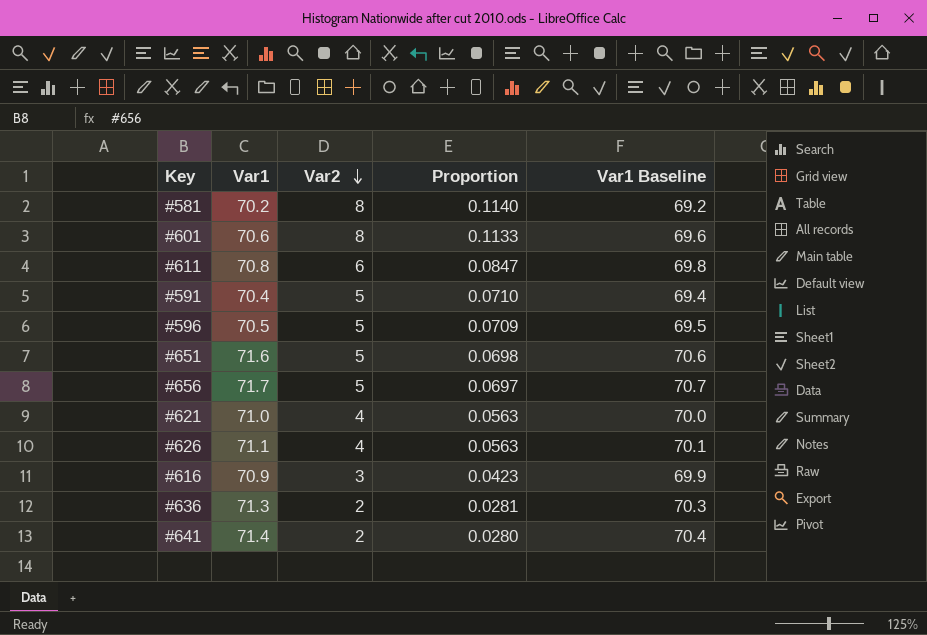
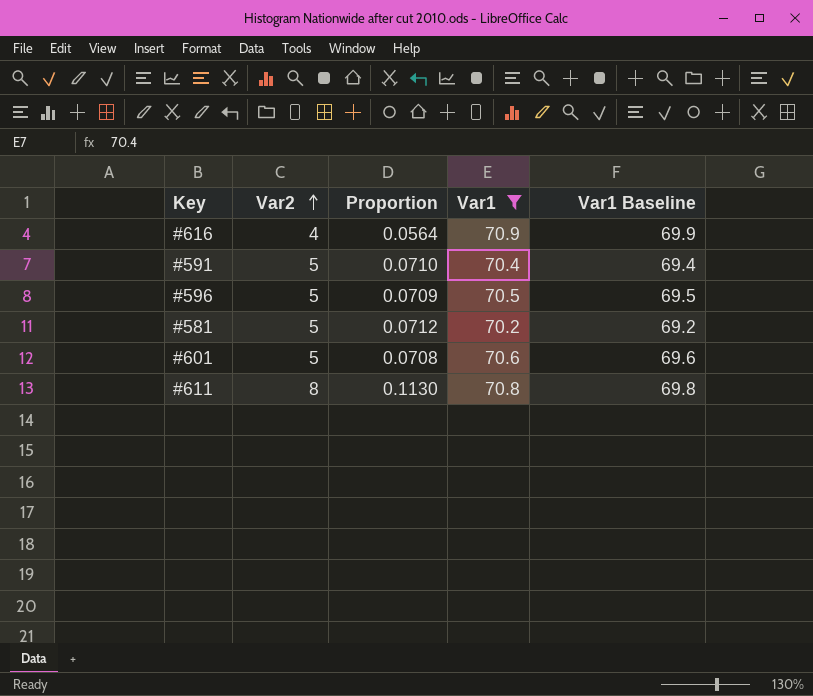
filter: none -> Var1 <= 70.9
row order: Var2 descending -> Var2 ascending
column Var1 | position: 2 -> 4
#616 | Var2: 3 -> 4
#616 | Proportion: 0.0423 -> 0.0564
#581 | Var2: 8 -> 5
#581 | Proportion: 0.1140 -> 0.0712
#601 | Var2: 8 -> 5
#601 | Proportion: 0.1133 -> 0.0708
#611 | Var2: 6 -> 8
#611 | Proportion: 0.0847 -> 0.1130

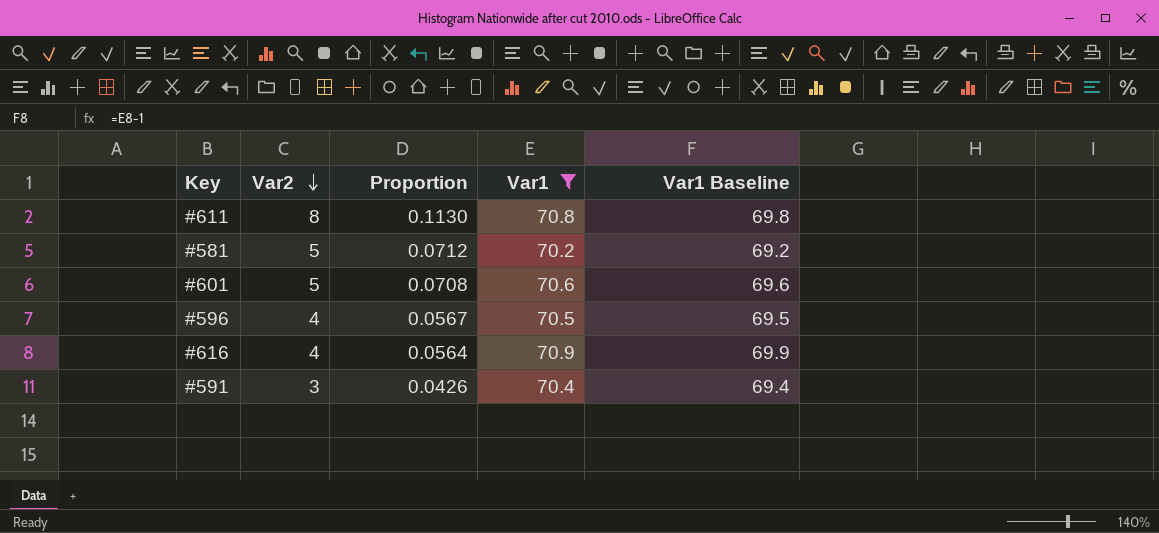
row order: Var2 ascending -> Var2 descending
#596 | Var2: 5 -> 4
#596 | Proportion: 0.0709 -> 0.0567
#591 | Var2: 5 -> 3
#591 | Proportion: 0.0710 -> 0.0426

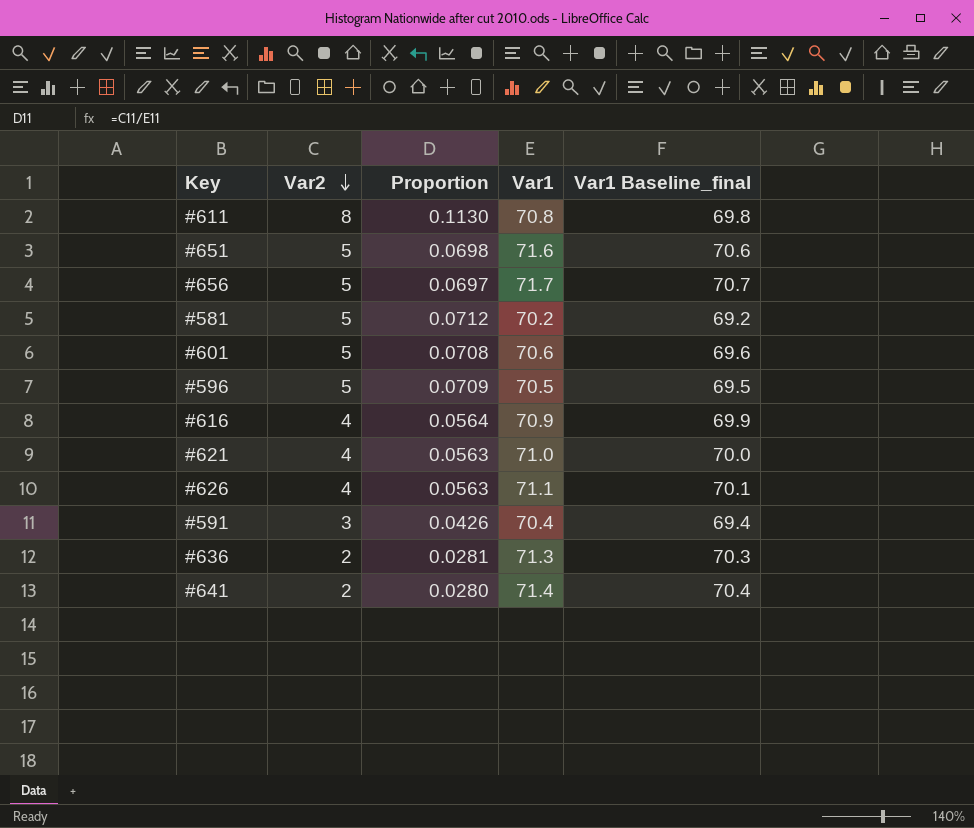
filter: Var1 <= 70.9 -> none
column name: Var1 Baseline -> Var1 Baseline_final
#596 | Var2: 4 -> 5
#596 | Proportion: 0.0567 -> 0.0709

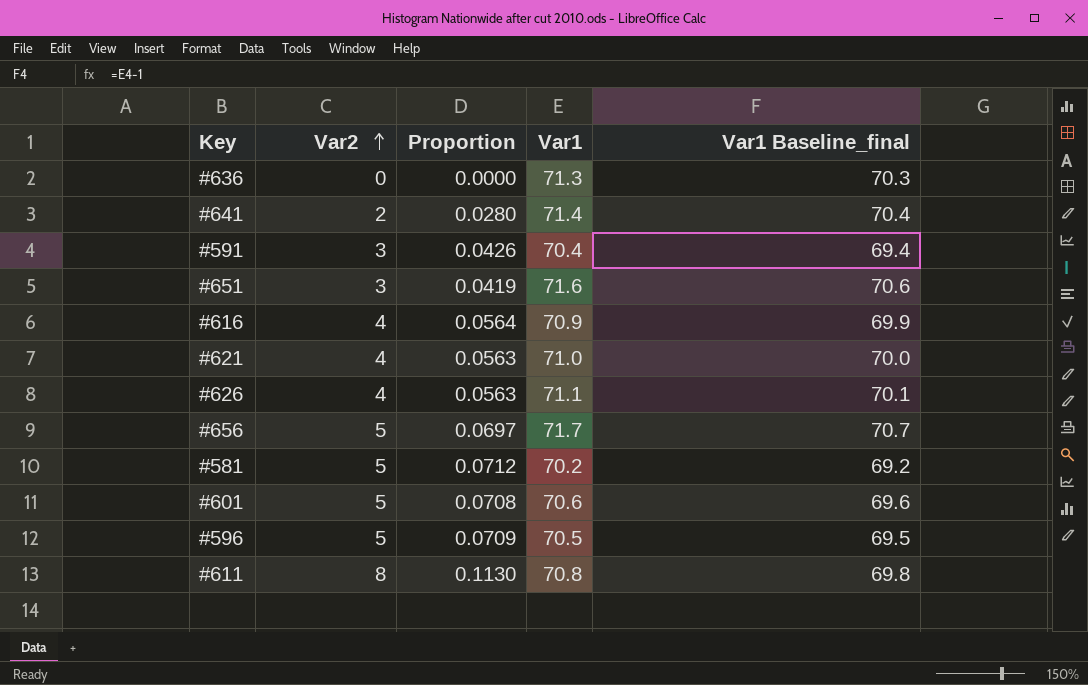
row order: Var2 descending -> Var2 ascending
#636 | Var2: 2 -> 0
#636 | Proportion: 0.0281 -> 0.0000
#651 | Var2: 5 -> 3
#651 | Proportion: 0.0698 -> 0.0419

